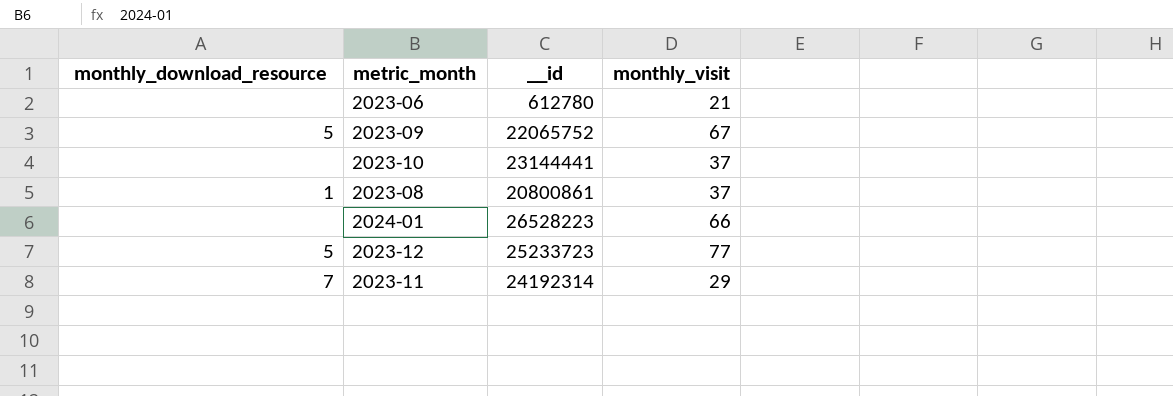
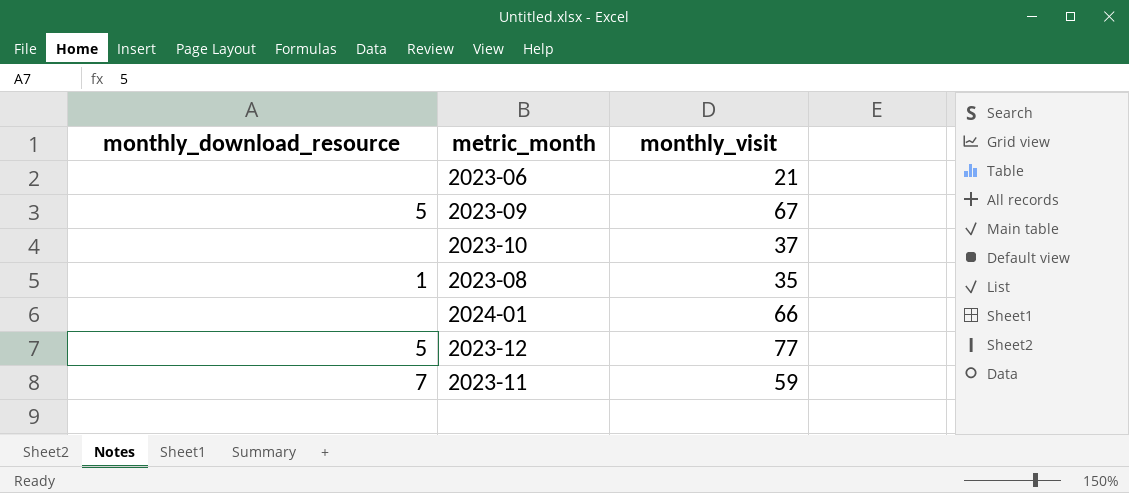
column __id | position: 3 -> none
2023-08 | monthly_visit: 37 -> 35
2023-11 | monthly_visit: 29 -> 59

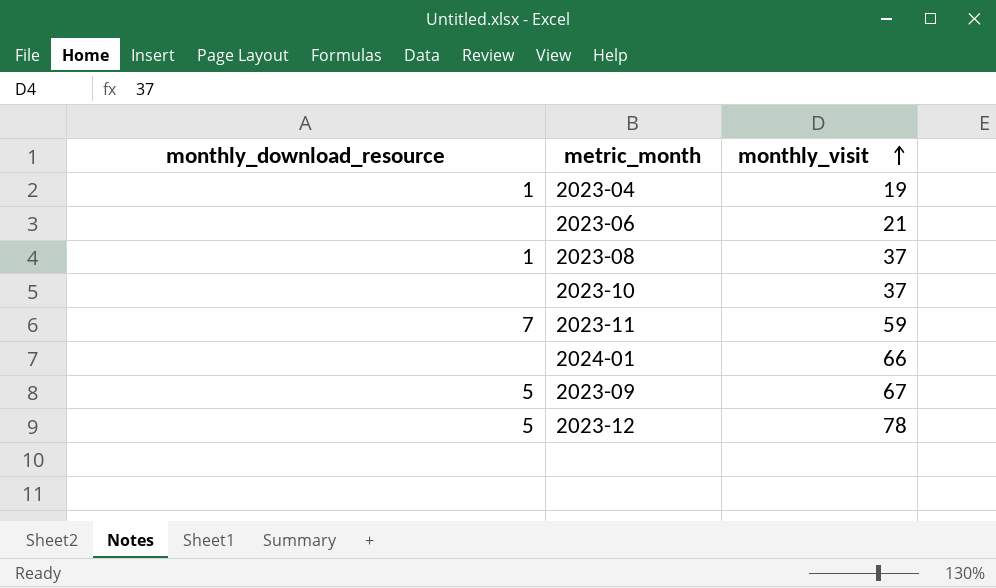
row order: none -> monthly_visit ascending
row 2023-04: none -> 1 | 19
2023-08 | monthly_visit: 35 -> 37
2023-12 | monthly_visit: 77 -> 78

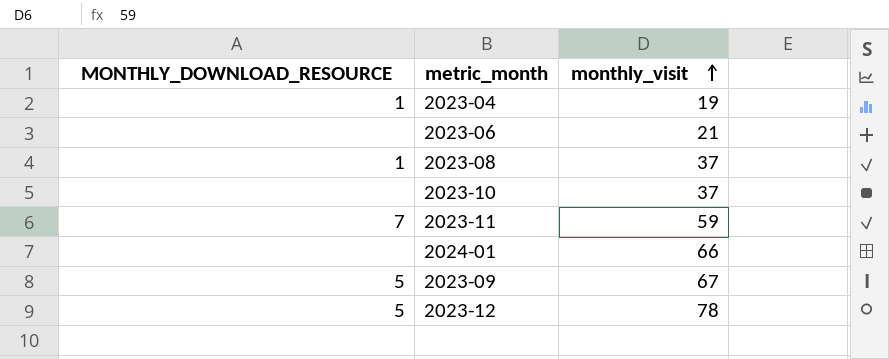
column name: monthly_download_resource -> MONTHLY_DOWNLOAD_RESOURCE

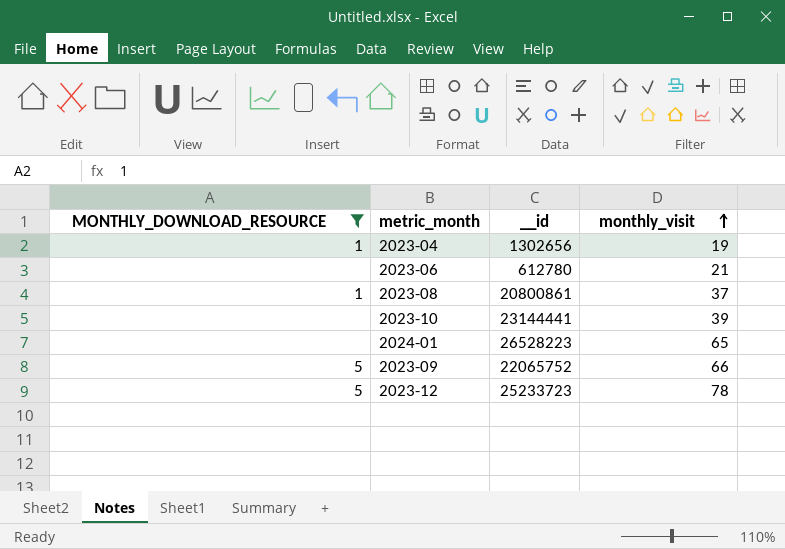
filter: none -> MONTHLY_DOWNLOAD_RESOURCE != 7
column __id | position: none -> 3
2023-10 | monthly_visit: 37 -> 39
2024-01 | monthly_visit: 66 -> 65
2023-09 | monthly_visit: 67 -> 66

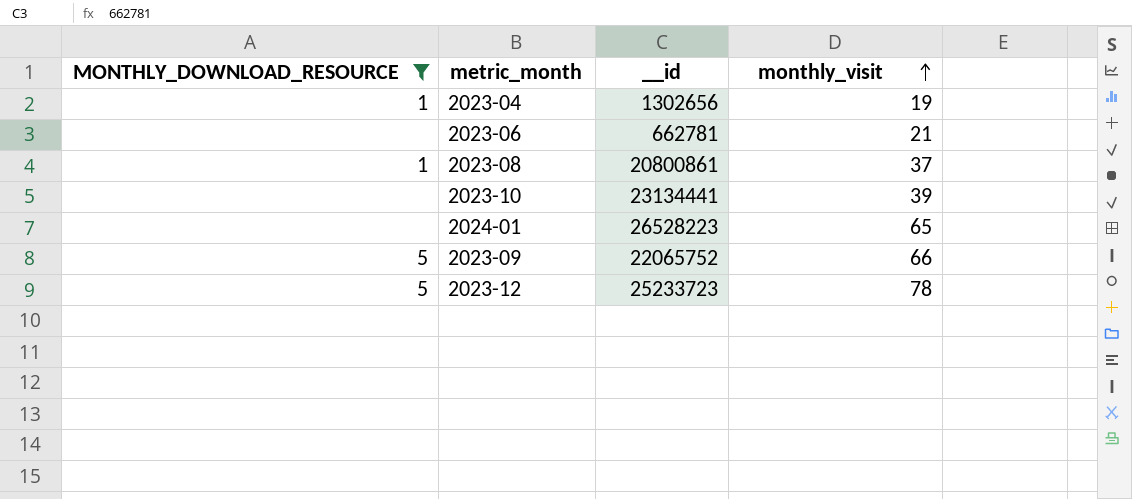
2023-06 | __id: 612780 -> 662781
2023-10 | __id: 23144441 -> 23134441

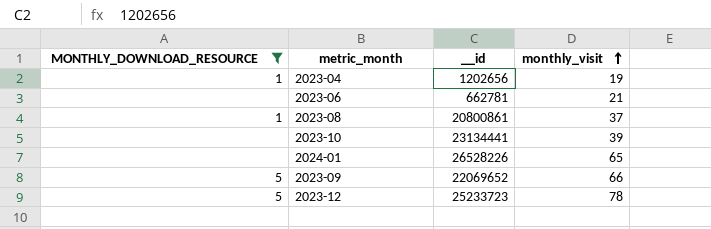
2023-04 | __id: 1302656 -> 1202656
2024-01 | __id: 26528223 -> 26528226
2023-09 | __id: 22065752 -> 22069652

